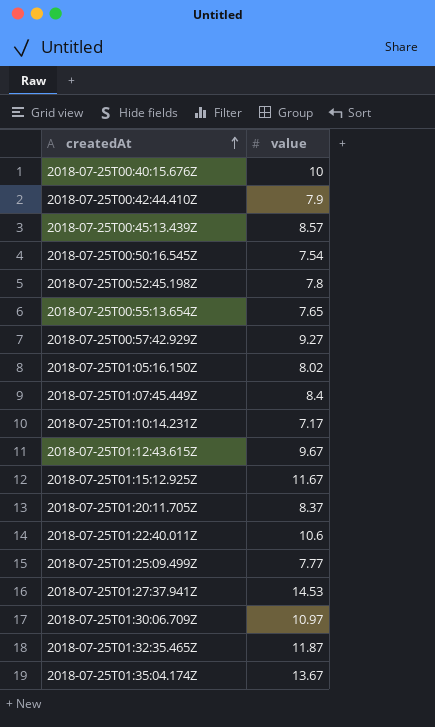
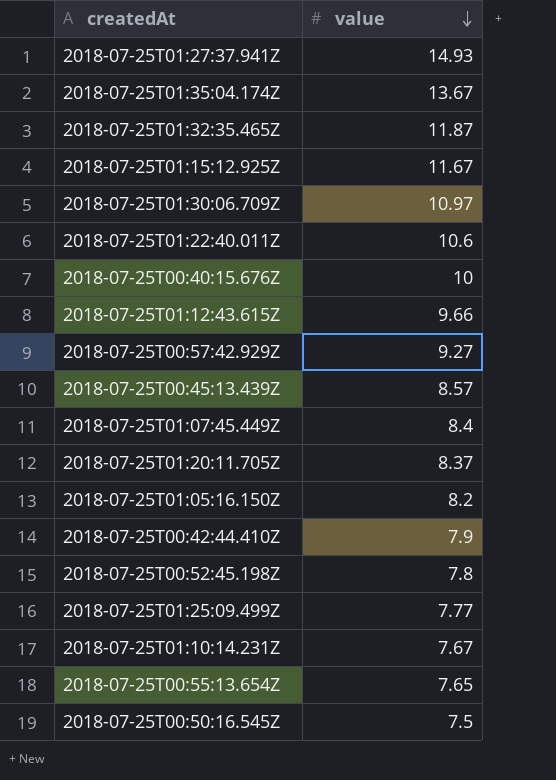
row order: createdAt ascending -> value descending
2018-07-25T01:27:37.941Z | value: 14.53 -> 14.93
2018-07-25T01:12:43.615Z | value: 9.67 -> 9.66
2018-07-25T01:05:16.150Z | value: 8.02 -> 8.2
2018-07-25T01:10:14.231Z | value: 7.17 -> 7.67
2018-07-25T00:50:16.545Z | value: 7.54 -> 7.5

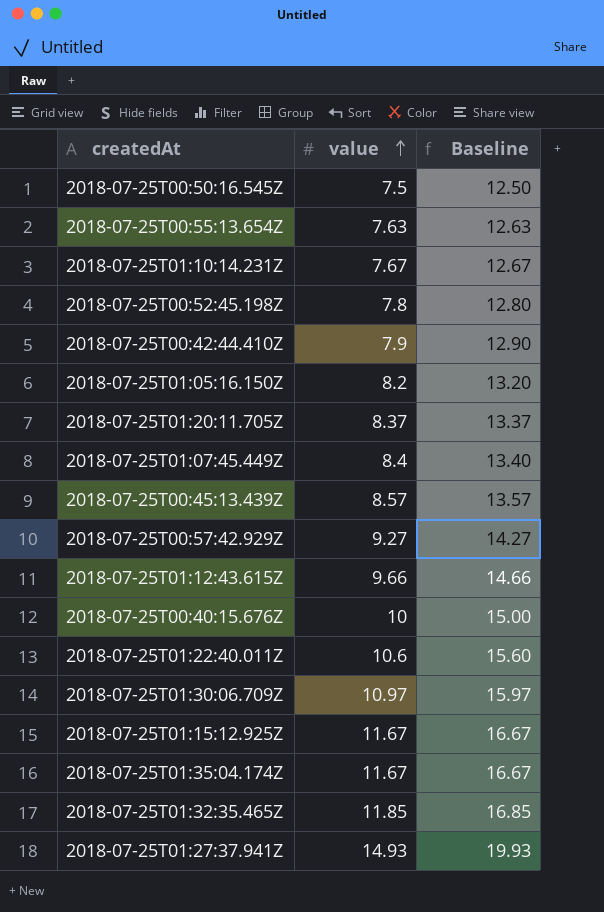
row order: value descending -> value ascending
column Baseline | formula: none -> [value] + 5
row 2018-07-25T01:25:09.499Z: 7.77 -> none
2018-07-25T00:55:13.654Z | value: 7.65 -> 7.63
2018-07-25T01:35:04.174Z | value: 13.67 -> 11.67
2018-07-25T01:32:35.465Z | value: 11.87 -> 11.85

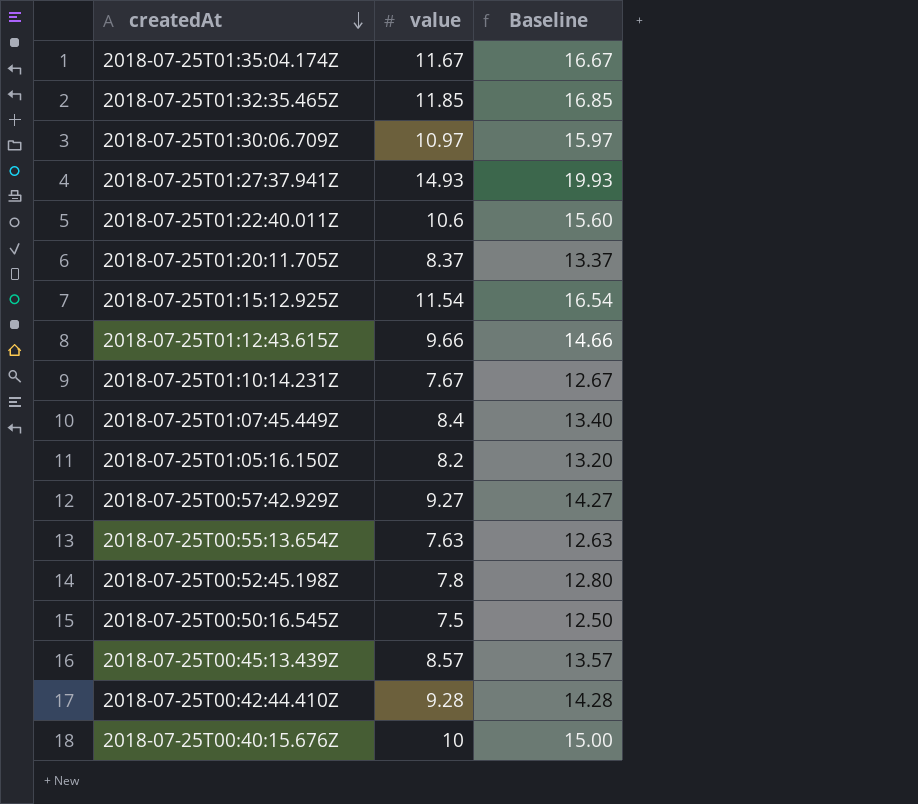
row order: value ascending -> createdAt descending
2018-07-25T01:15:12.925Z | value: 11.67 -> 11.54
2018-07-25T01:15:12.925Z | Baseline: 16.67 -> 16.54
2018-07-25T00:42:44.410Z | value: 7.9 -> 9.28
2018-07-25T00:42:44.410Z | Baseline: 12.90 -> 14.28

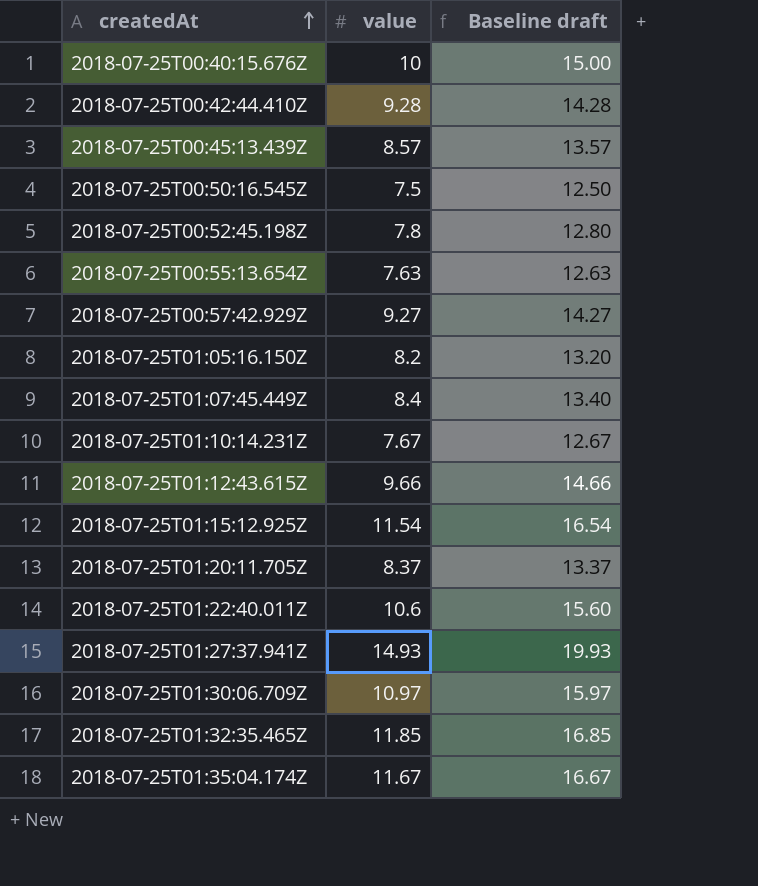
row order: createdAt descending -> createdAt ascending
column name: Baseline -> Baseline draft

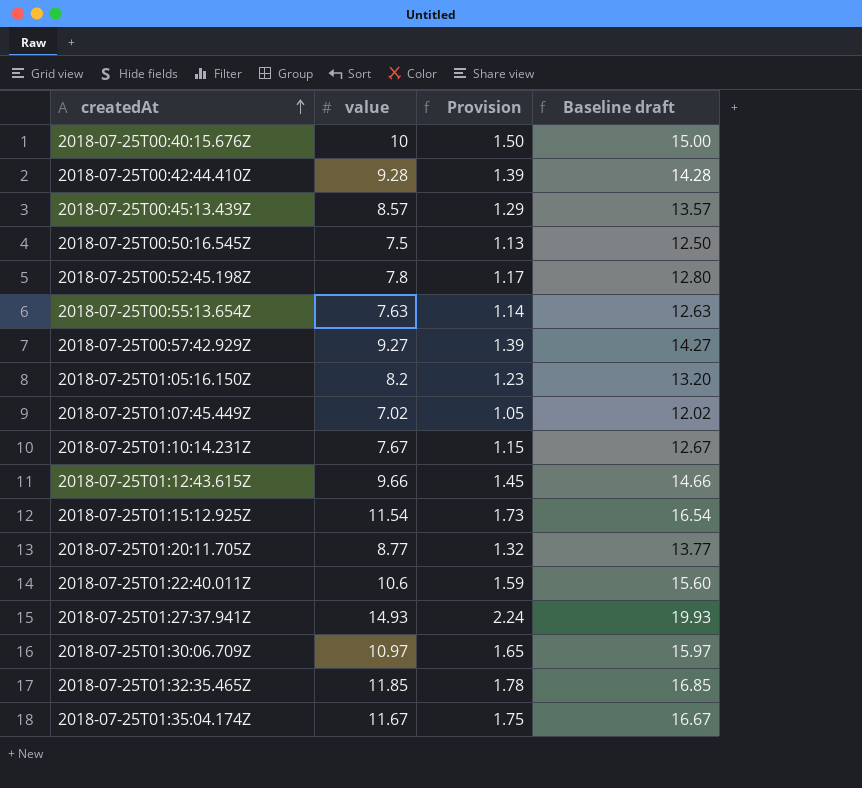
column Provision | formula: none -> [value] * 0.15
2018-07-25T01:07:45.449Z | value: 8.4 -> 7.02
2018-07-25T01:07:45.449Z | Baseline draft: 13.40 -> 12.02
2018-07-25T01:20:11.705Z | value: 8.37 -> 8.77
2018-07-25T01:20:11.705Z | Baseline draft: 13.37 -> 13.77

